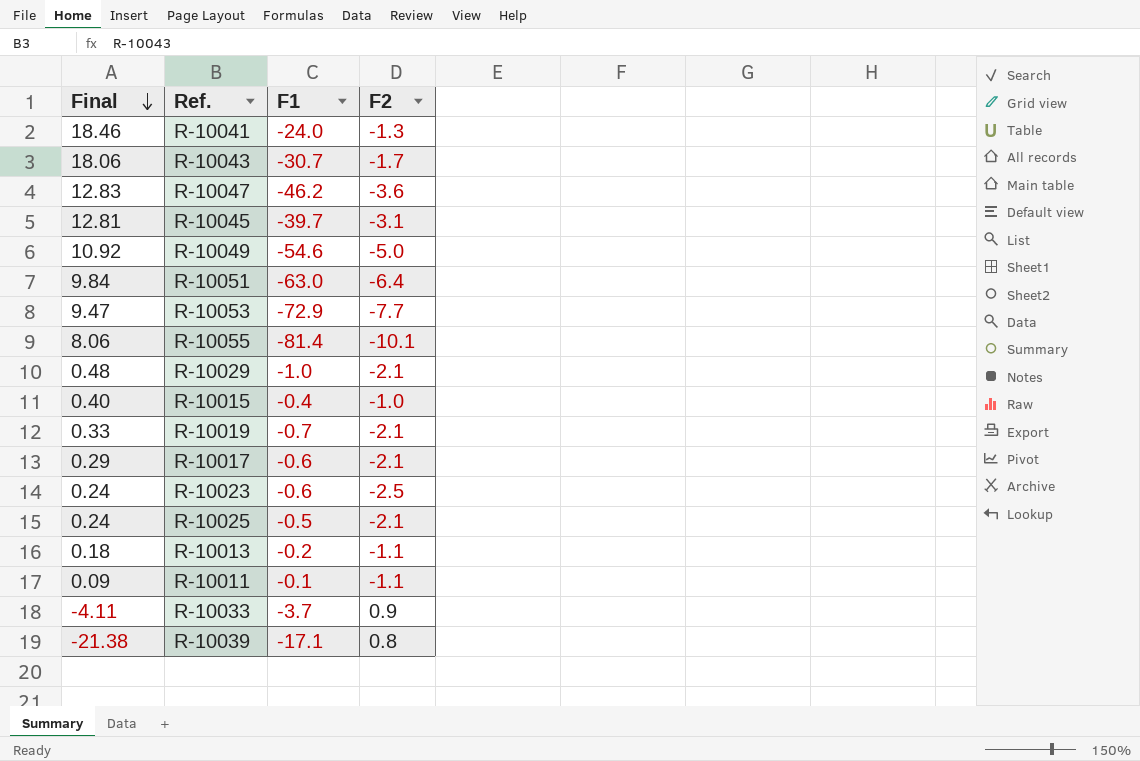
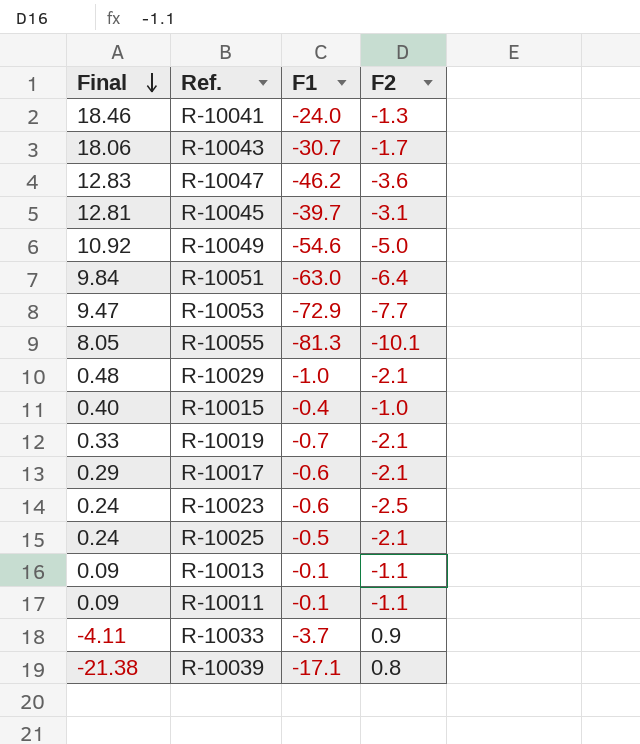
R-10055 | Final: 8.06 -> 8.05
R-10055 | F1: -81.4 -> -81.3
R-10013 | Final: 0.18 -> 0.09
R-10013 | F1: -0.2 -> -0.1

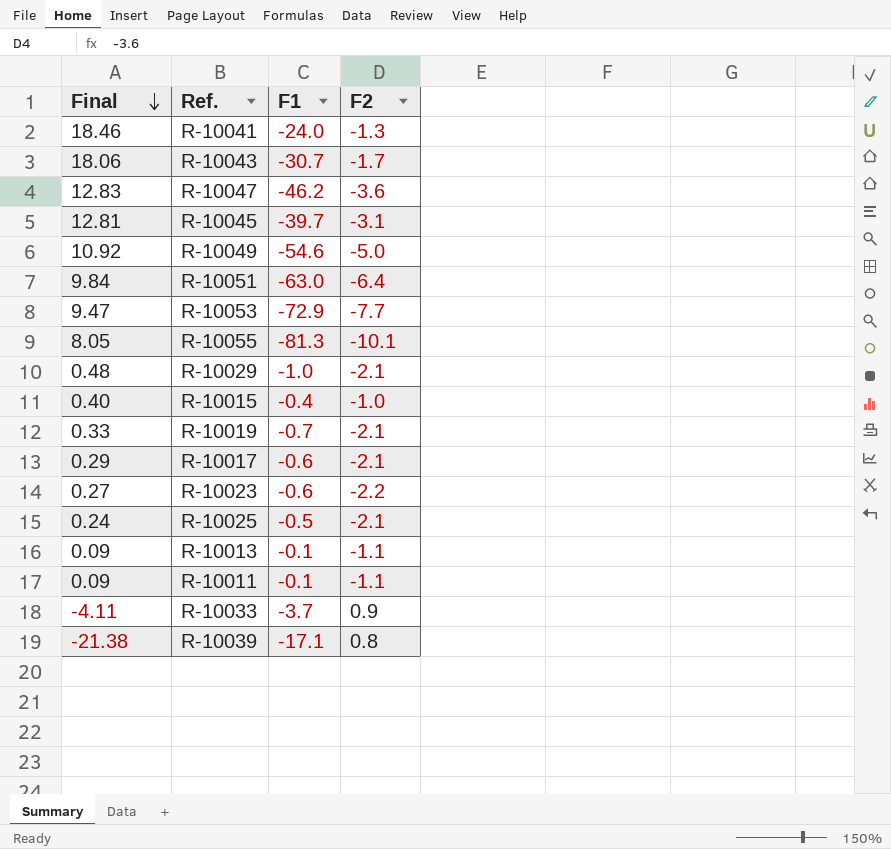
R-10023 | Final: 0.24 -> 0.27
R-10023 | F2: -2.5 -> -2.2

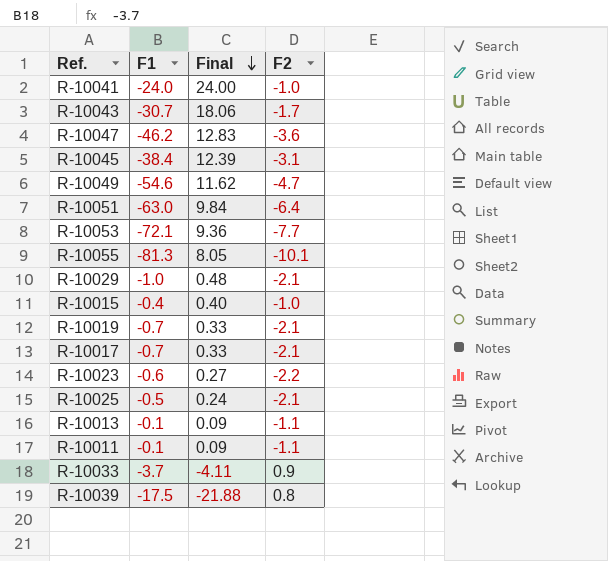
column Final | position: 1 -> 3
R-10041 | Final: 18.46 -> 24.00
R-10041 | F2: -1.3 -> -1.0
R-10045 | F1: -39.7 -> -38.4
R-10045 | Final: 12.81 -> 12.39
R-10049 | Final: 10.92 -> 11.62
R-10049 | F2: -5.0 -> -4.7
R-10053 | F1: -72.9 -> -72.1
R-10053 | Final: 9.47 -> 9.36
R-10017 | F1: -0.6 -> -0.7
R-10017 | Final: 0.29 -> 0.33
R-10039 | F1: -17.1 -> -17.5
R-10039 | Final: -21.38 -> -21.88

